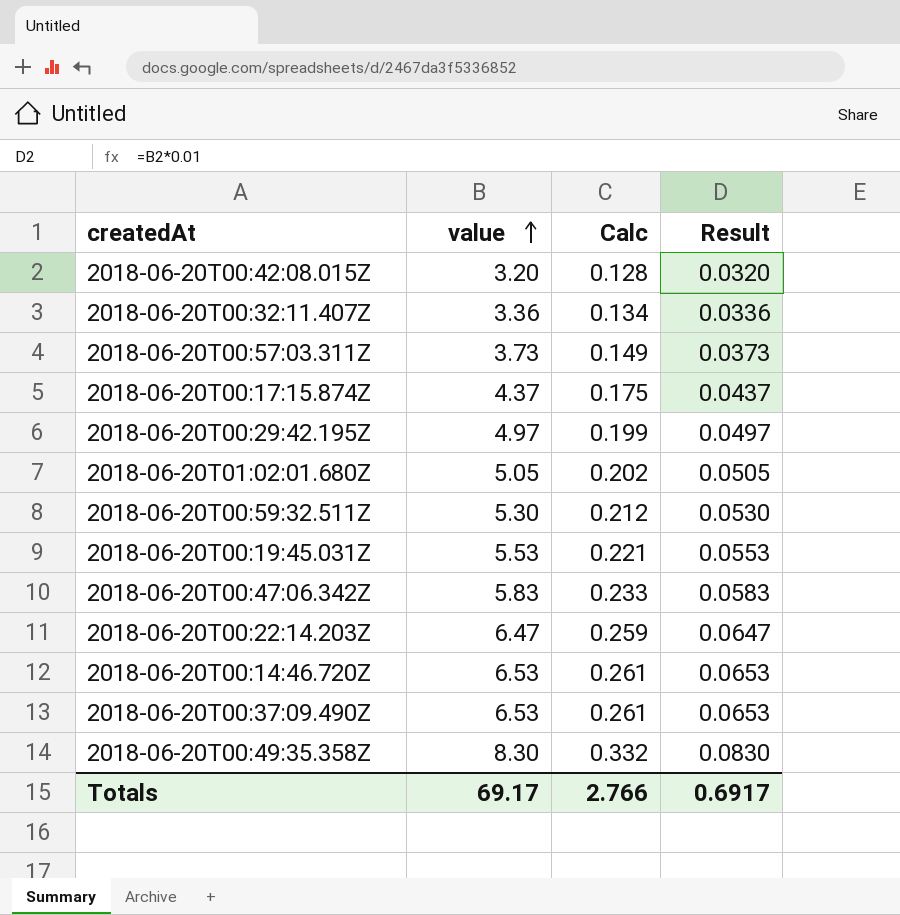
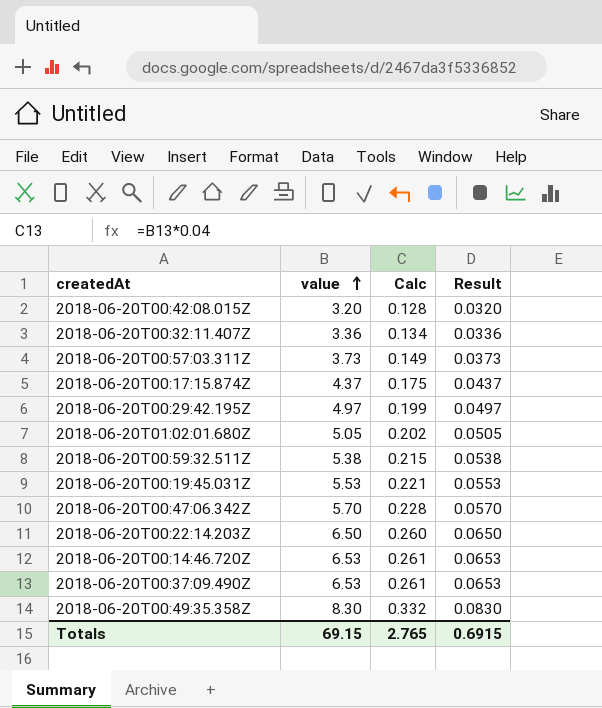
2018-06-20T00:59:32.511Z | value: 5.30 -> 5.38
2018-06-20T00:59:32.511Z | Calc: 0.212 -> 0.215
2018-06-20T00:59:32.511Z | Result: 0.0530 -> 0.0538
2018-06-20T00:47:06.342Z | value: 5.83 -> 5.70
2018-06-20T00:47:06.342Z | Calc: 0.233 -> 0.228
2018-06-20T00:47:06.342Z | Result: 0.0583 -> 0.0570
2018-06-20T00:22:14.203Z | value: 6.47 -> 6.50
2018-06-20T00:22:14.203Z | Calc: 0.259 -> 0.260
2018-06-20T00:22:14.203Z | Result: 0.0647 -> 0.0650
Totals | value: 69.17 -> 69.15
Totals | Calc: 2.766 -> 2.765
Totals | Result: 0.6917 -> 0.6915

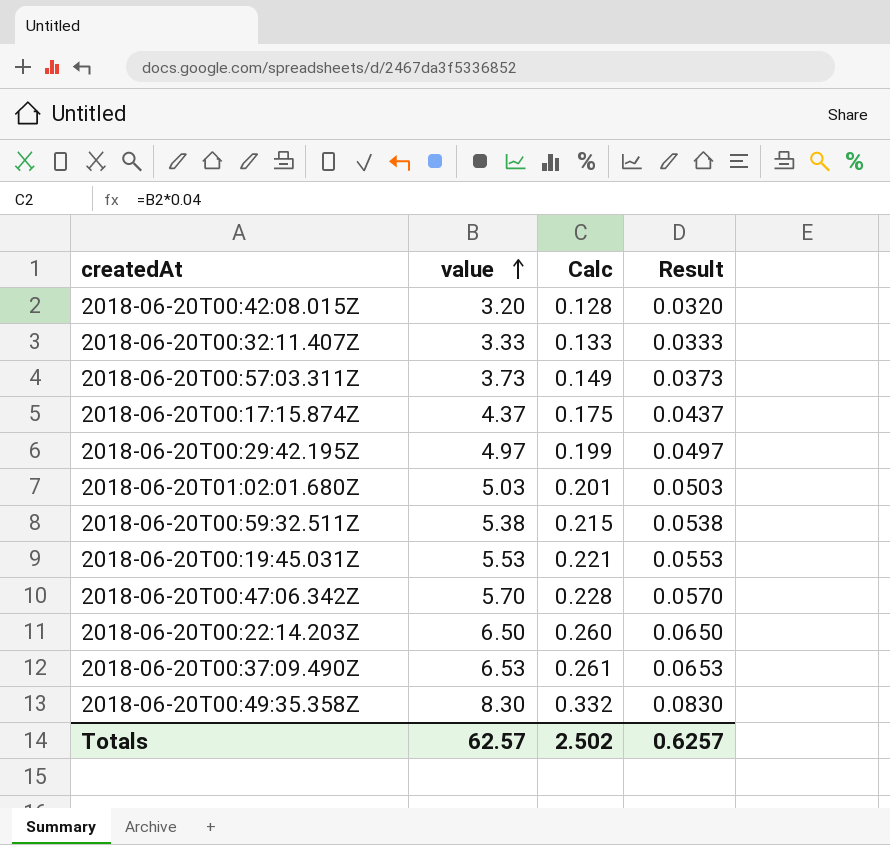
row 2018-06-20T00:14:46.720Z: 6.53 | 0.261 | 0.0653 -> none
2018-06-20T00:32:11.407Z | value: 3.36 -> 3.33
2018-06-20T00:32:11.407Z | Calc: 0.134 -> 0.133
2018-06-20T00:32:11.407Z | Result: 0.0336 -> 0.0333
2018-06-20T01:02:01.680Z | value: 5.05 -> 5.03
2018-06-20T01:02:01.680Z | Calc: 0.202 -> 0.201
2018-06-20T01:02:01.680Z | Result: 0.0505 -> 0.0503
Totals | value: 69.15 -> 62.57
Totals | Calc: 2.765 -> 2.502
Totals | Result: 0.6915 -> 0.6257

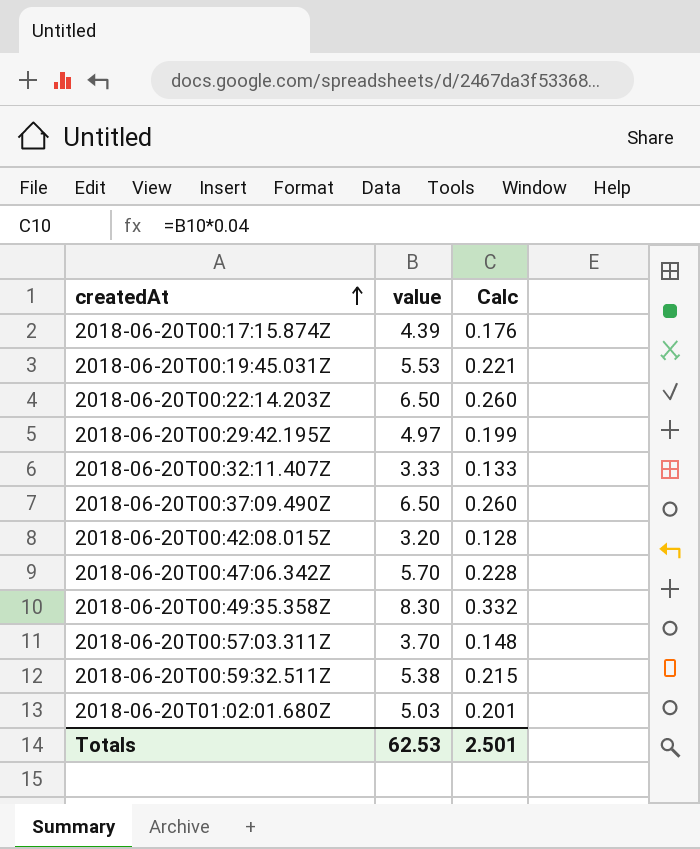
row order: value ascending -> createdAt ascending
column Result | formula: [value] * 0.01 -> none
2018-06-20T00:17:15.874Z | value: 4.37 -> 4.39
2018-06-20T00:17:15.874Z | Calc: 0.175 -> 0.176
2018-06-20T00:37:09.490Z | value: 6.53 -> 6.50
2018-06-20T00:37:09.490Z | Calc: 0.261 -> 0.260
2018-06-20T00:57:03.311Z | value: 3.73 -> 3.70
2018-06-20T00:57:03.311Z | Calc: 0.149 -> 0.148
Totals | value: 62.57 -> 62.53
Totals | Calc: 2.502 -> 2.501

